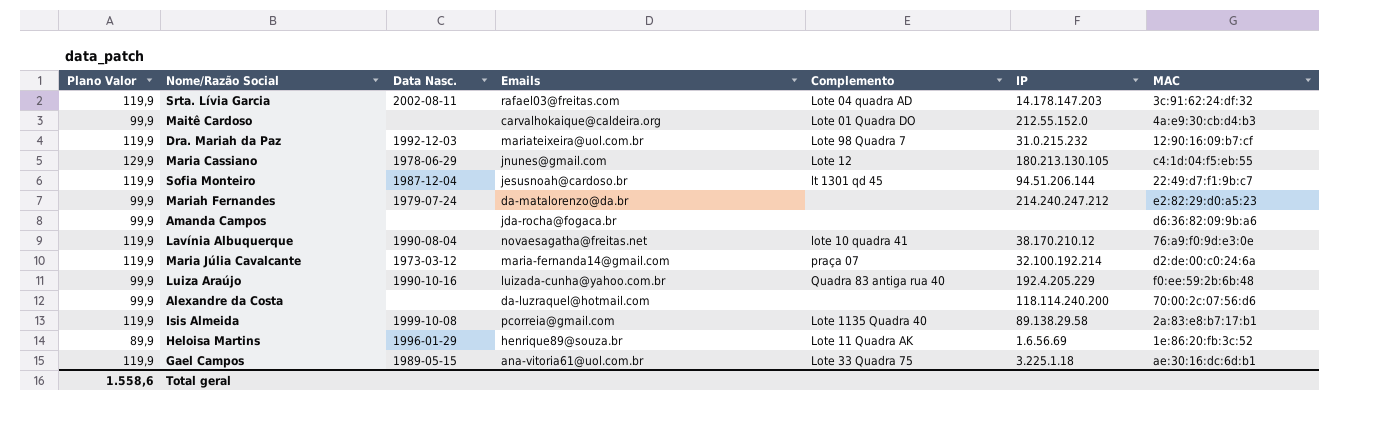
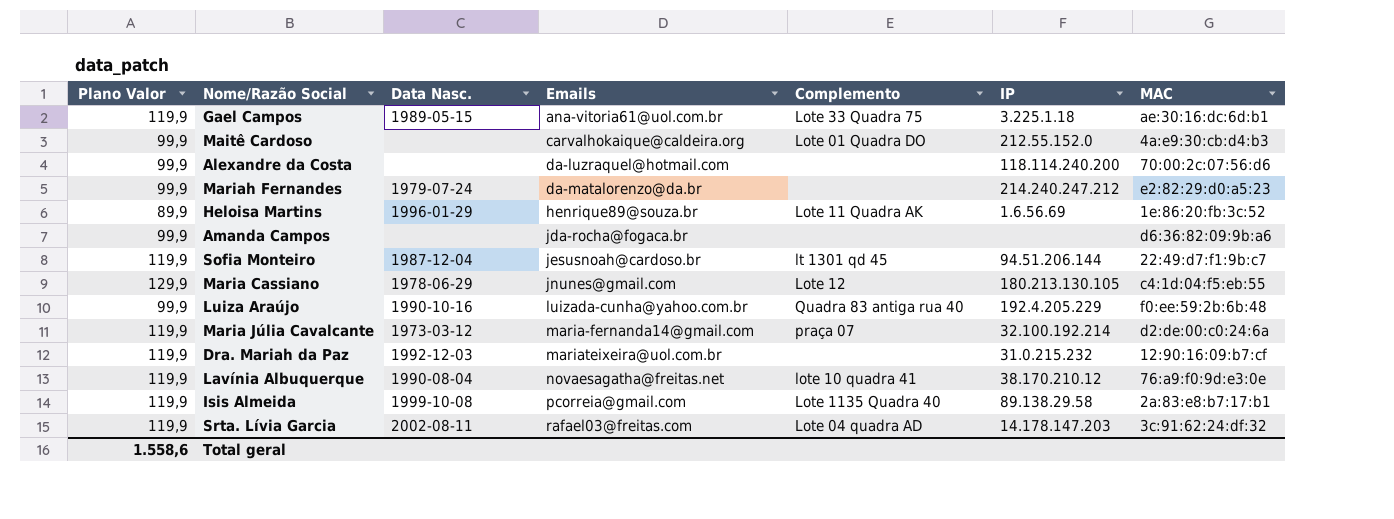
row order: none -> Emails ascending
Dra. Mariah da Paz | Complemento: Lote 98 Quadra 7 -> none

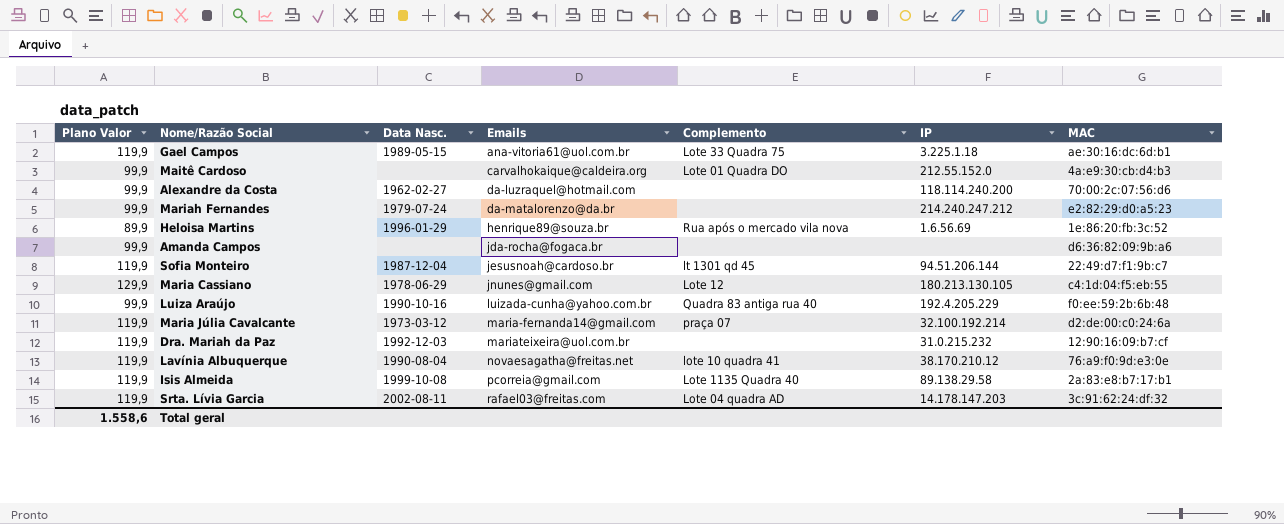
Alexandre da Costa | Data Nasc.: none -> 1962-02-27
Heloisa Martins | Complemento: Lote 11 Quadra AK -> Rua após o mercado vila nova

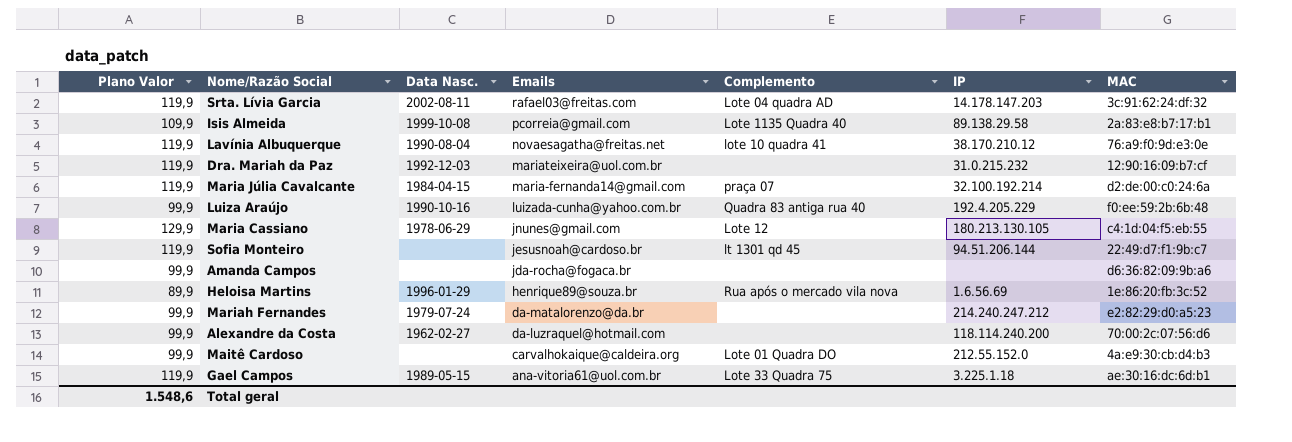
row order: Emails ascending -> Emails descending
Isis Almeida | Plano Valor: 119,9 -> 109,9
Maria Júlia Cavalcante | Data Nasc.: 1973-03-12 -> 1984-04-15
Sofia Monteiro | Data Nasc.: 1987-12-04 -> none
Total geral | Plano Valor: 1.558,6 -> 1.548,6

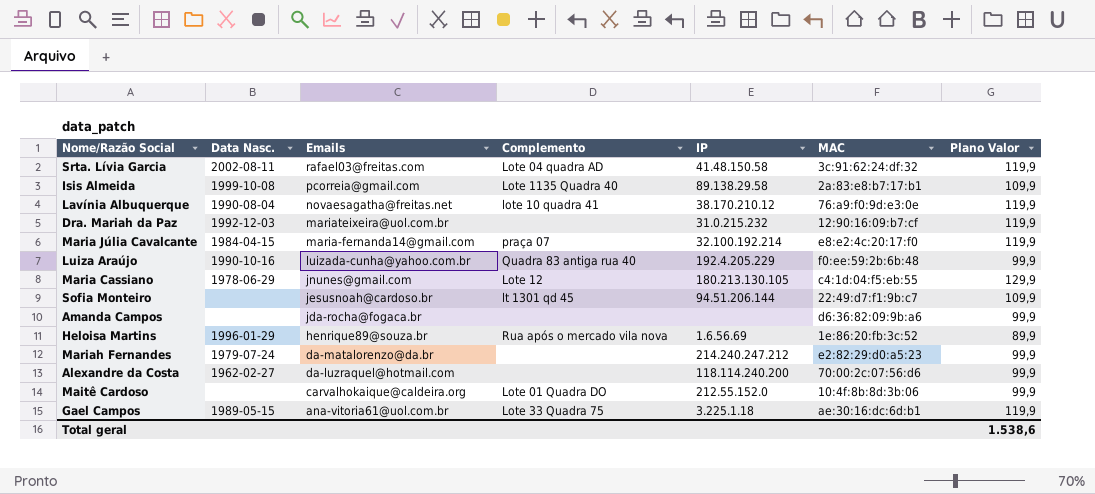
column Plano Valor | position: 1 -> 7
Srta. Lívia Garcia | IP: 14.178.147.203 -> 41.48.150.58
Maria Júlia Cavalcante | MAC: d2:de:00:c0:24:6a -> e8:e2:4c:20:17:f0
Sofia Monteiro | Plano Valor: 119,9 -> 109,9
Maitê Cardoso | MAC: 4a:e9:30:cb:d4:b3 -> 10:4f:8b:8d:3b:06
Total geral | Plano Valor: 1.548,6 -> 1.538,6

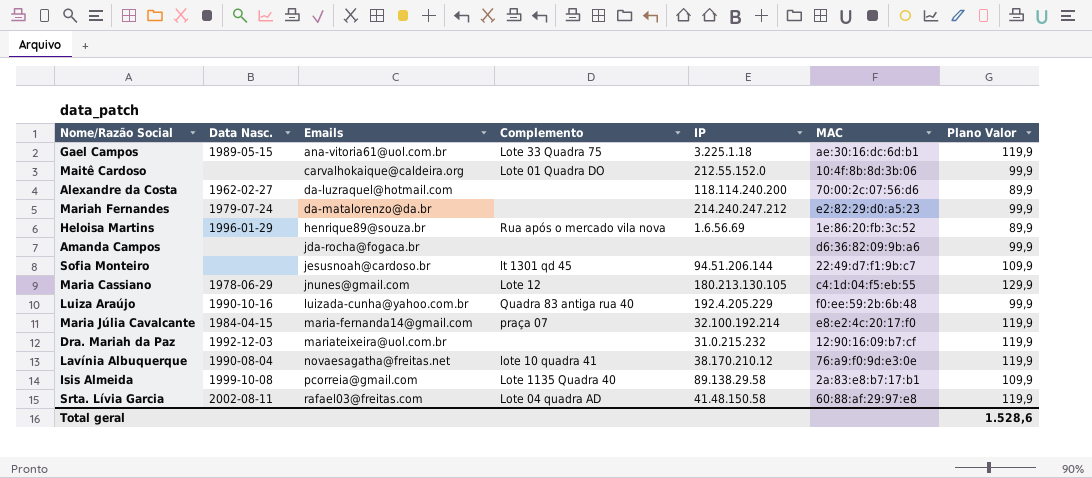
row order: Emails descending -> Emails ascending
Alexandre da Costa | Plano Valor: 99,9 -> 89,9
Srta. Lívia Garcia | MAC: 3c:91:62:24:df:32 -> 60:88:af:29:97:e8
Total geral | Plano Valor: 1.538,6 -> 1.528,6

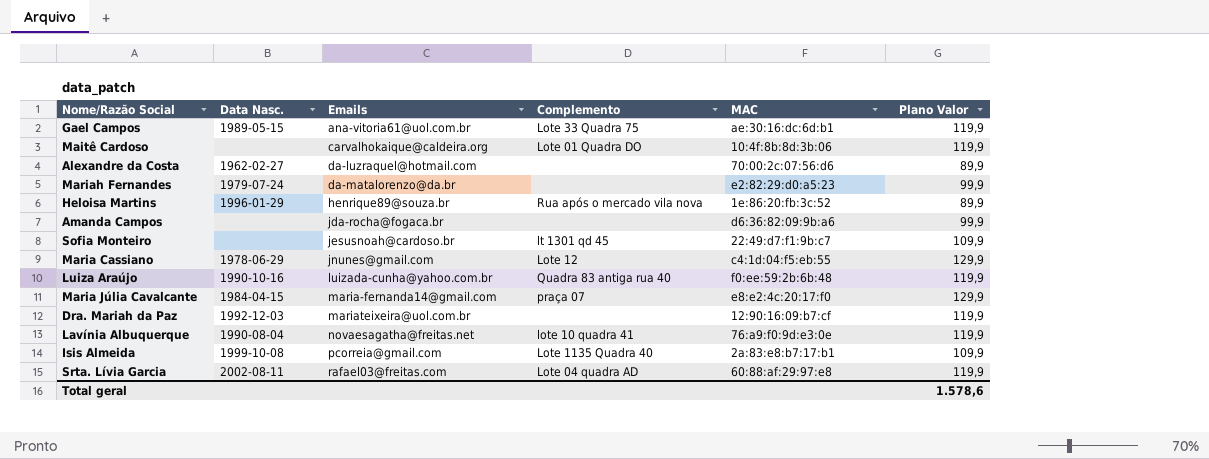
column IP | position: 5 -> none
Maitê Cardoso | Plano Valor: 99,9 -> 119,9
Luiza Araújo | Plano Valor: 99,9 -> 119,9
Maria Júlia Cavalcante | Plano Valor: 119,9 -> 129,9
Total geral | Plano Valor: 1.528,6 -> 1.578,6

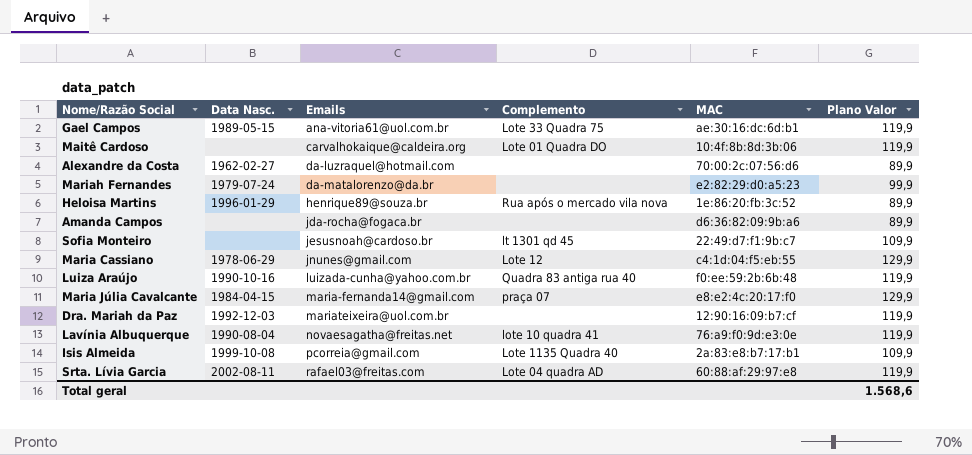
Amanda Campos | Plano Valor: 99,9 -> 89,9
Total geral | Plano Valor: 1.578,6 -> 1.568,6

